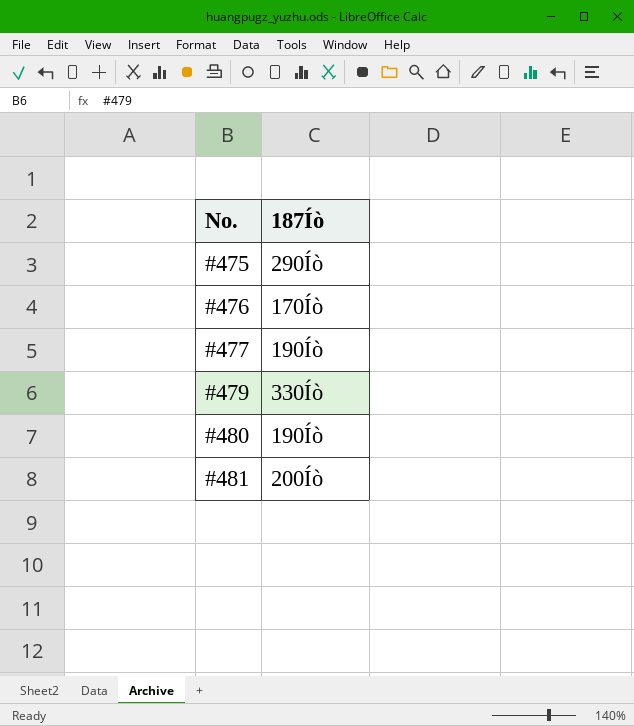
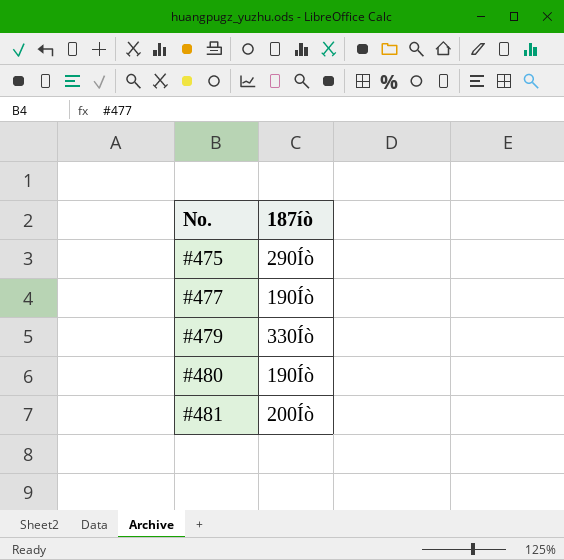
column name: 187Íò -> 187íò
row #476: 170Íò -> none

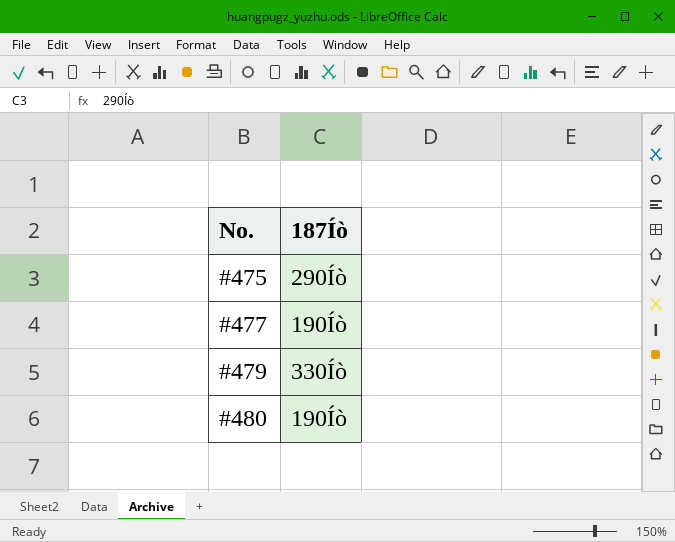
column name: 187íò -> 187Íò
row #481: 200Íò -> none

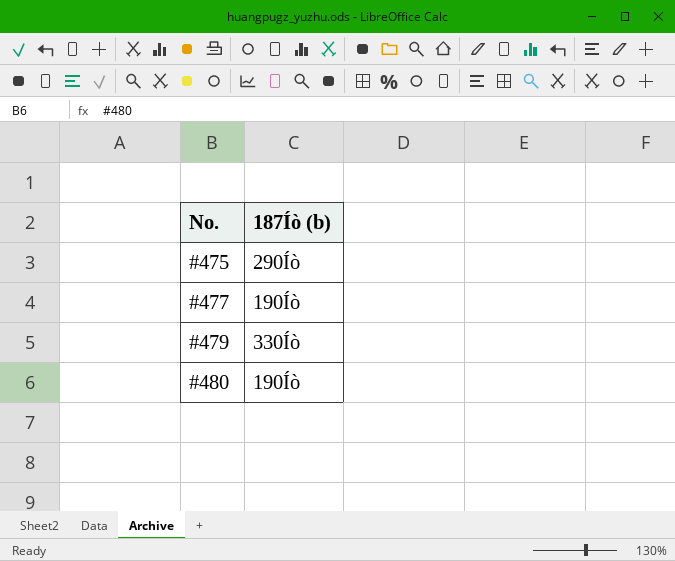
column name: 187Íò -> 187Íò (b)

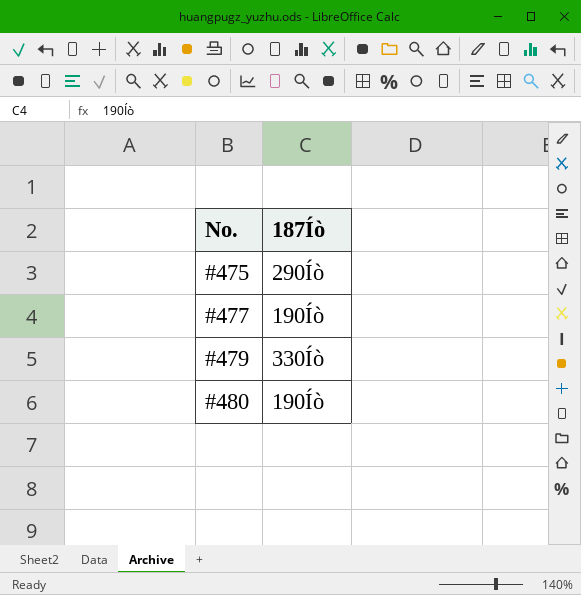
column name: 187Íò (b) -> 187Íò

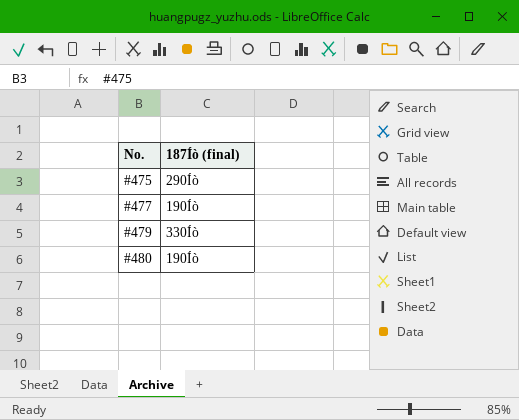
column name: 187Íò -> 187Íò (final)

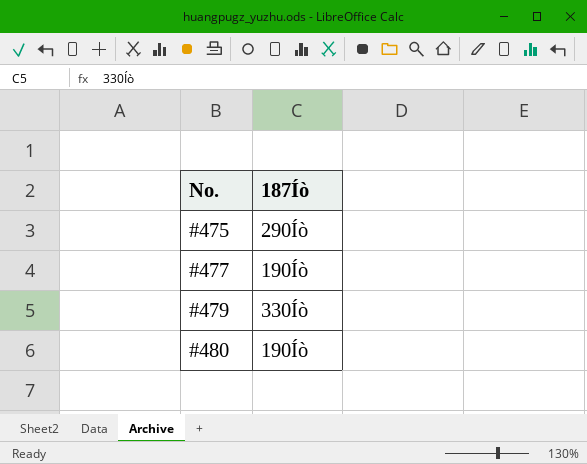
column name: 187Íò (final) -> 187Íò

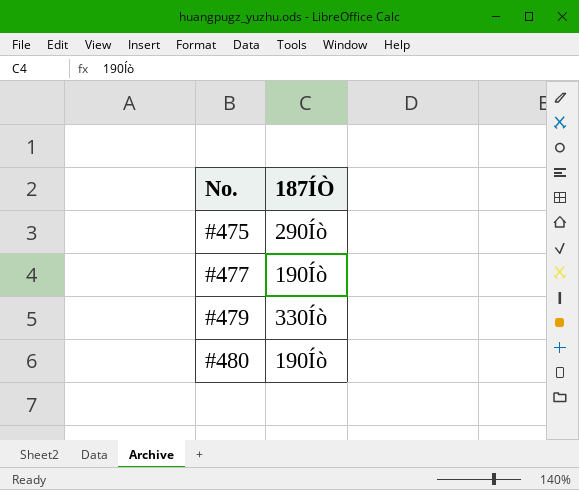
column name: 187Íò -> 187ÍÒ

